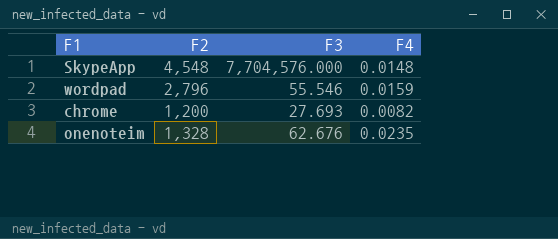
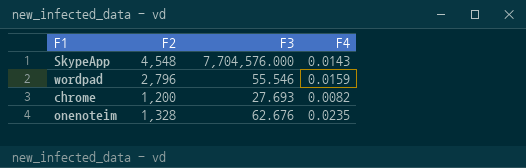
SkypeApp | F4: 0.0148 -> 0.0143

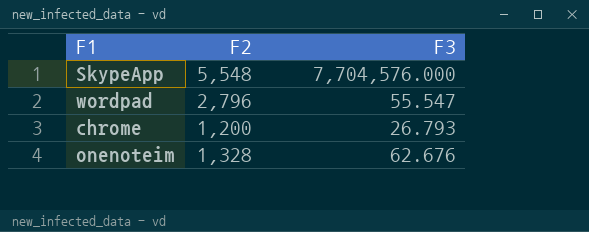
column F4 | position: 4 -> none
SkypeApp | F2: 4,548 -> 5,548
wordpad | F3: 55.546 -> 55.547
chrome | F3: 27.693 -> 26.793

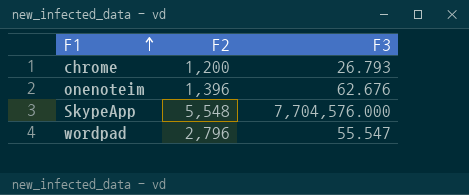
row order: none -> F1 ascending
onenoteim | F2: 1,328 -> 1,396

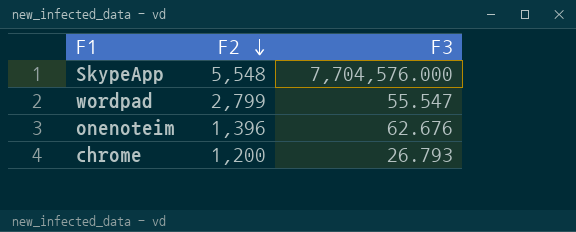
row order: F1 ascending -> F2 descending
wordpad | F2: 2,796 -> 2,799

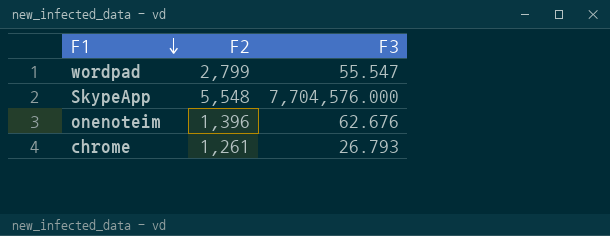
row order: F2 descending -> F1 descending
chrome | F2: 1,200 -> 1,261

